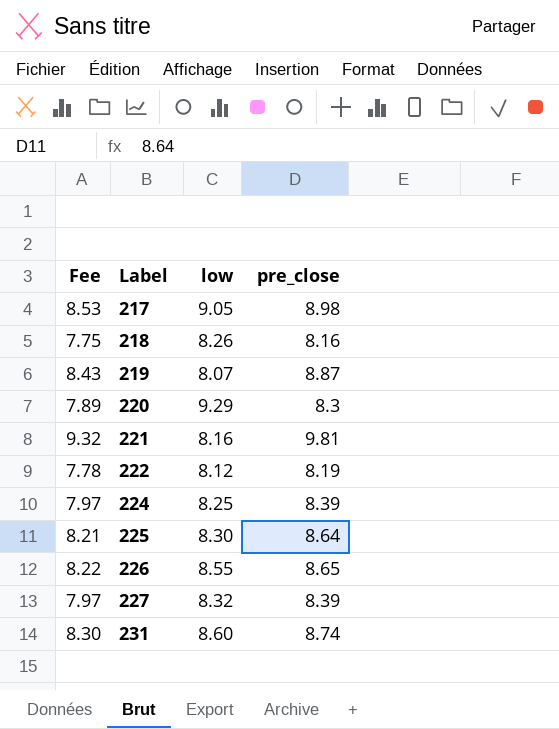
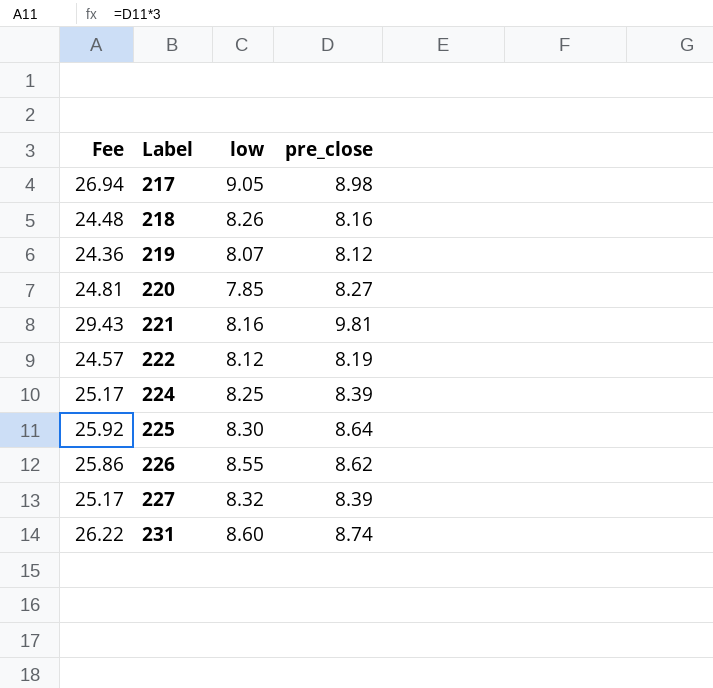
column Fee | formula: [pre_close] * 0.95 -> [pre_close] * 3
219 | pre_close: 8.87 -> 8.12
220 | low: 9.29 -> 7.85
220 | pre_close: 8.3 -> 8.27
226 | pre_close: 8.65 -> 8.62

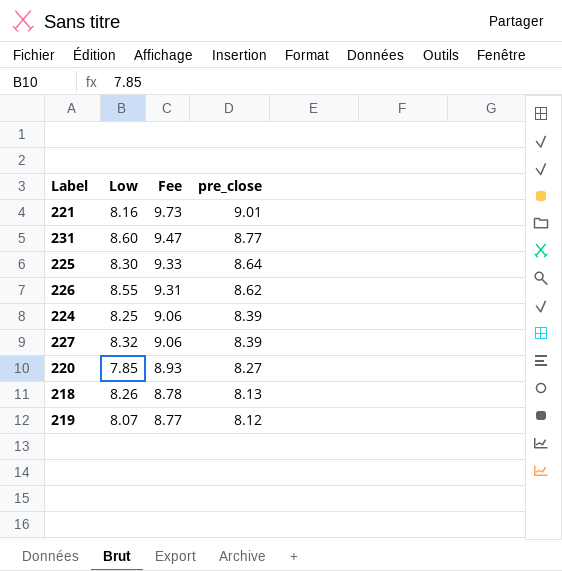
row order: Label ascending -> Fee descending
column name: low -> Low
column Fee | formula: [pre_close] * 3 -> [pre_close] * 1.08
column Fee | position: 1 -> 3
row 217: 26.94 | 9.05 | 8.98 -> none
row 222: 24.57 | 8.12 | 8.19 -> none
221 | pre_close: 9.81 -> 9.01
231 | pre_close: 8.74 -> 8.77
218 | pre_close: 8.16 -> 8.13

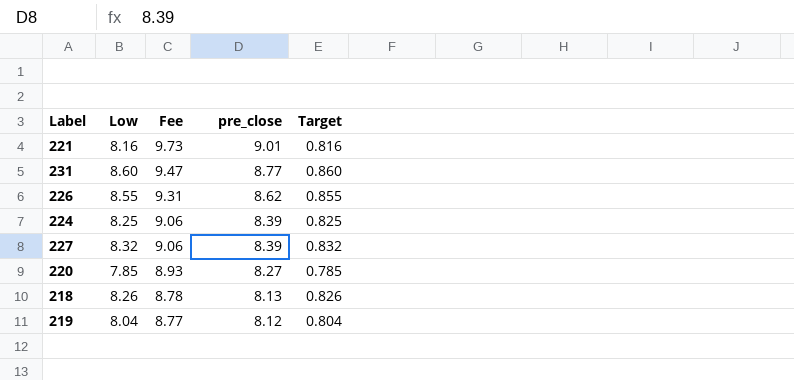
column Target | formula: none -> [Low] * 0.1
row 225: 8.30 | 9.33 | 8.64 -> none
219 | Low: 8.07 -> 8.04

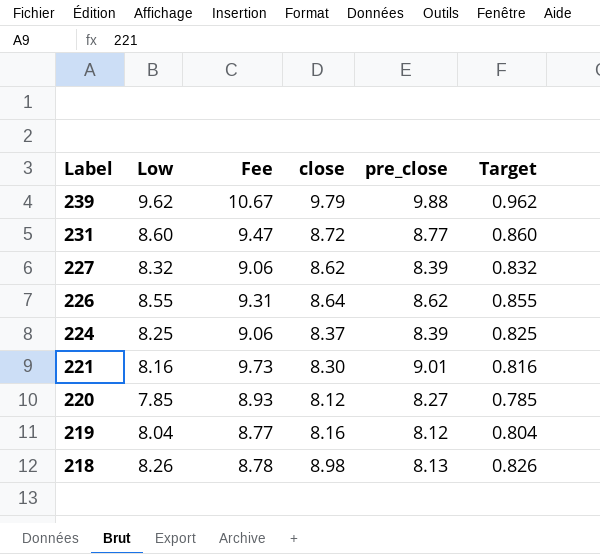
row order: Fee descending -> Label descending
column close | position: none -> 4
row 239: none -> 9.62 | 10.67 | 9.79 | 9.88 | 0.962

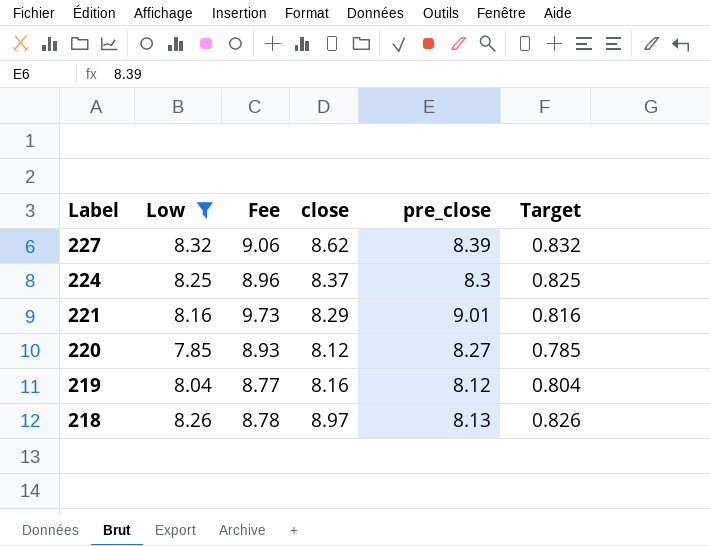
filter: none -> Low <= 8.32
224 | Fee: 9.06 -> 8.96
224 | pre_close: 8.39 -> 8.3
221 | close: 8.30 -> 8.29
218 | close: 8.98 -> 8.97

